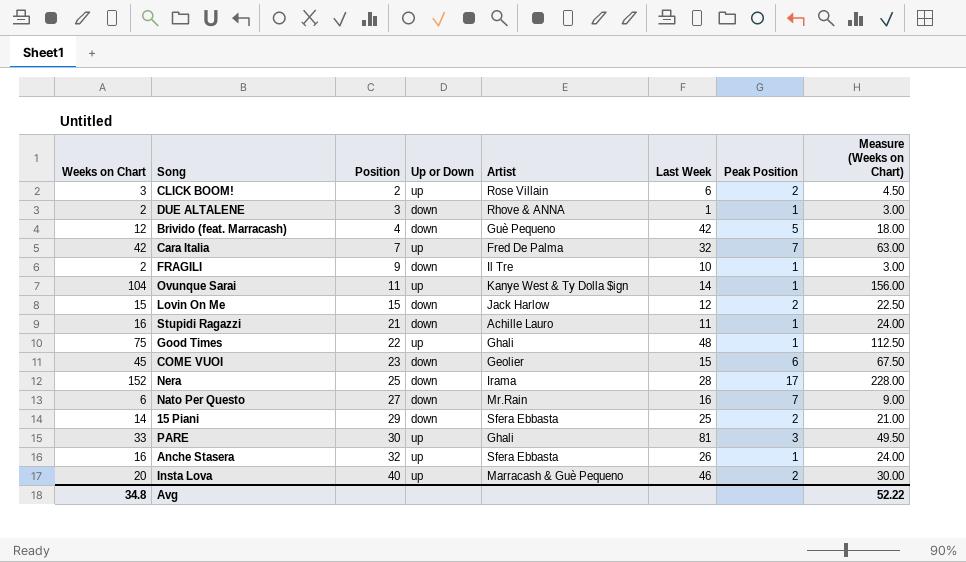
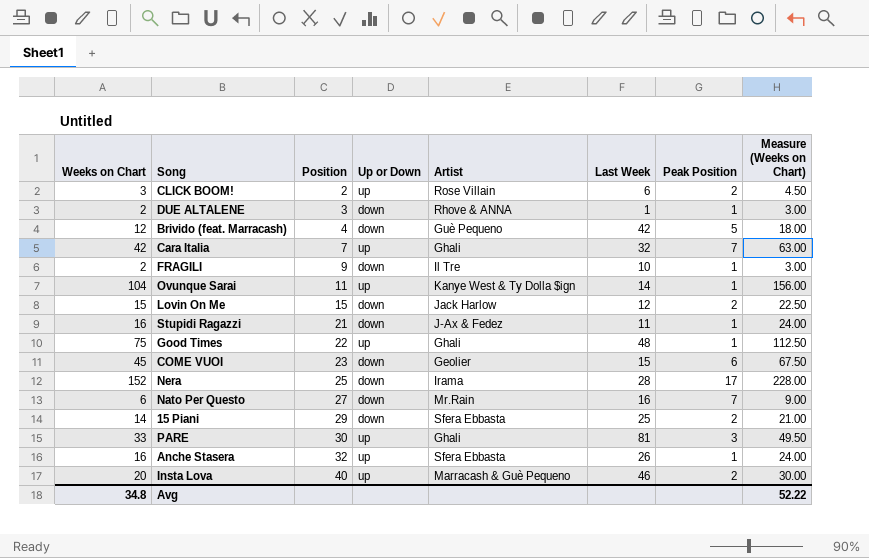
Cara Italia | Artist: Fred De Palma -> Ghali
Stupidi Ragazzi | Artist: Achille Lauro -> J-Ax & Fedez

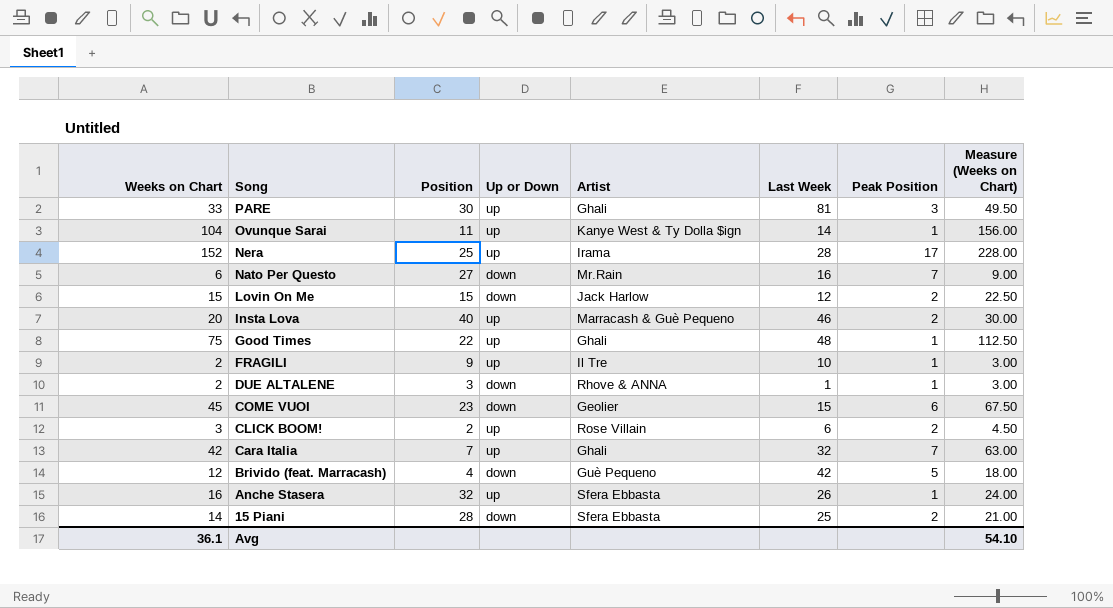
row order: Position ascending -> Song descending
row Stupidi Ragazzi: 16 | 21 | down | J-Ax & Fedez | 11 | 1 | 24.00 -> none
Nera | Up or Down: down -> up
FRAGILI | Up or Down: down -> up
15 Piani | Position: 29 -> 28
Avg | Weeks on Chart: 34.8 -> 36.1
Avg | Measure (Weeks on Chart): 52.22 -> 54.10

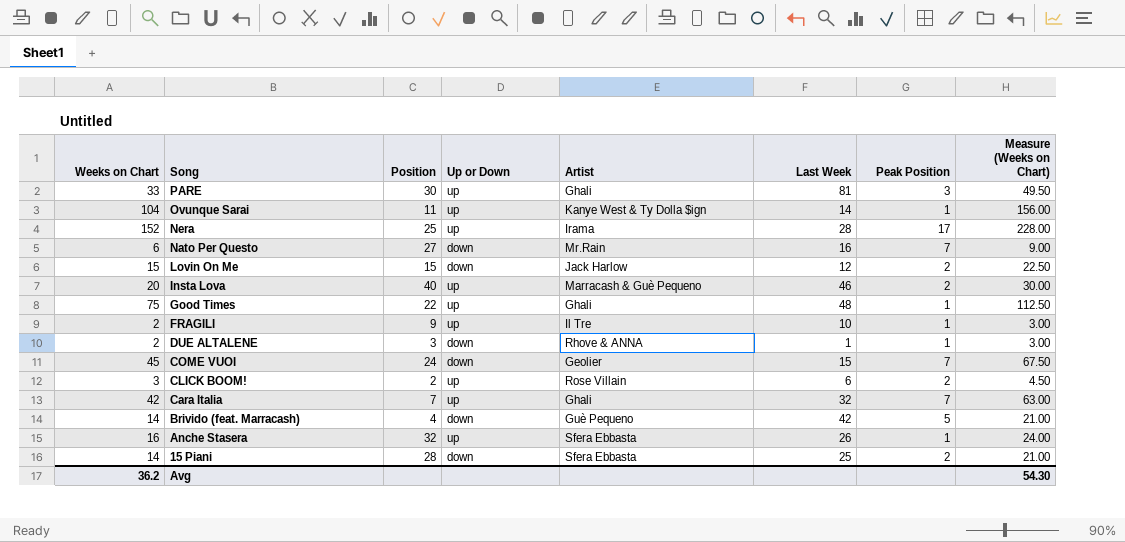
COME VUOI | Position: 23 -> 24
COME VUOI | Peak Position: 6 -> 7
Brivido (feat. Marracash) | Weeks on Chart: 12 -> 14
Brivido (feat. Marracash) | Measure (Weeks on Chart): 18.00 -> 21.00
Avg | Weeks on Chart: 36.1 -> 36.2
Avg | Measure (Weeks on Chart): 54.10 -> 54.30

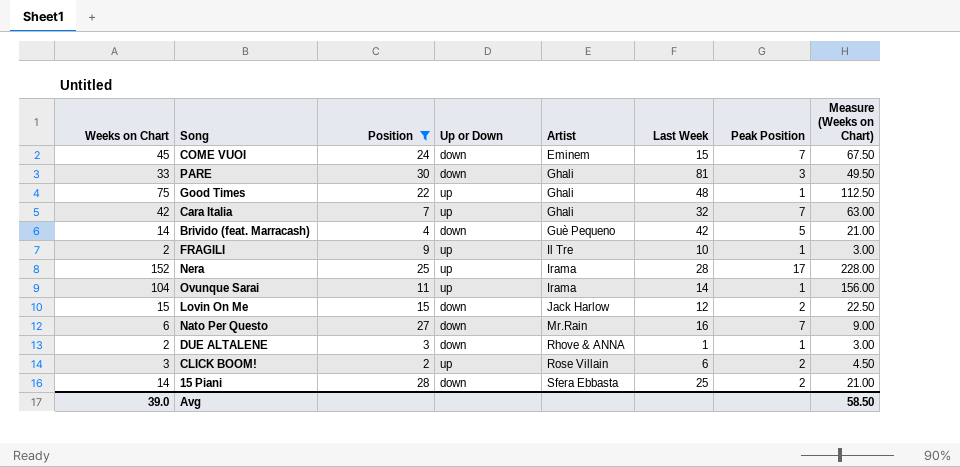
filter: none -> Position <= 30
row order: Song descending -> Artist ascending
COME VUOI | Artist: Geolier -> Eminem
PARE | Up or Down: up -> down
Ovunque Sarai | Artist: Kanye West & Ty Dolla $ign -> Irama
Avg | Weeks on Chart: 36.2 -> 39.0
Avg | Measure (Weeks on Chart): 54.30 -> 58.50

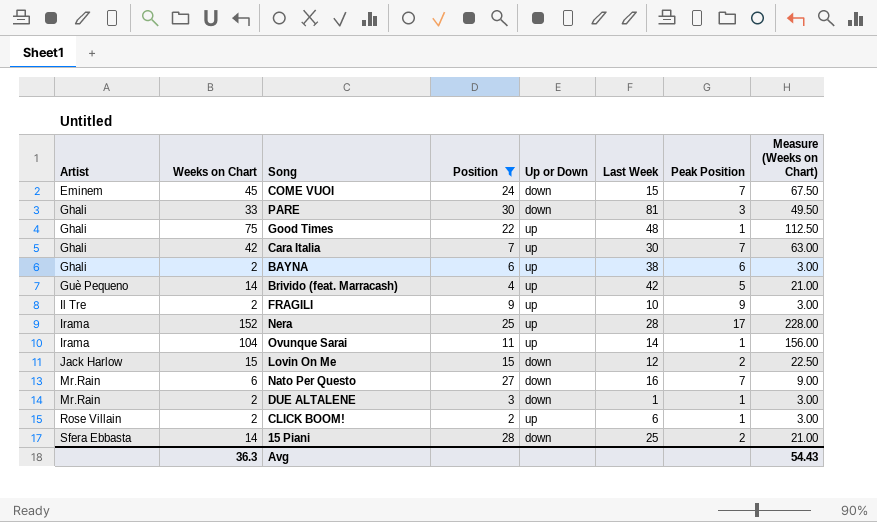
column Artist | position: 5 -> 1
Cara Italia | Last Week: 32 -> 30
row BAYNA: none -> Ghali | 2 | 6 | up | 38 | 6 | 3.00
Brivido (feat. Marracash) | Up or Down: down -> up
FRAGILI | Peak Position: 1 -> 9
DUE ALTALENE | Artist: Rhove & ANNA -> Mr.Rain
CLICK BOOM! | Weeks on Chart: 3 -> 2
CLICK BOOM! | Peak Position: 2 -> 1
CLICK BOOM! | Measure (Weeks on Chart): 4.50 -> 3.00
Avg | Weeks on Chart: 39.0 -> 36.3
Avg | Measure (Weeks on Chart): 58.50 -> 54.43

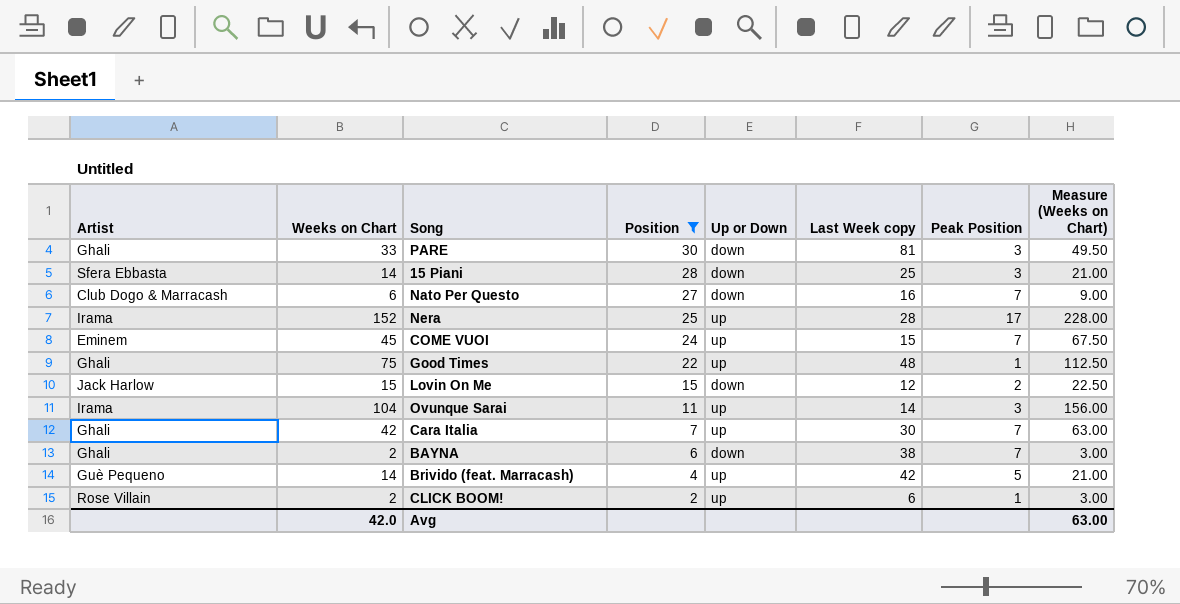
row order: Artist ascending -> Position descending
column name: Last Week -> Last Week copy
row FRAGILI: Il Tre | 2 | 9 | up | 10 | 9 | 3.00 -> none
row DUE ALTALENE: Mr.Rain | 2 | 3 | down | 1 | 1 | 3.00 -> none
15 Piani | Peak Position: 2 -> 3
Nato Per Questo | Artist: Mr.Rain -> Club Dogo & Marracash
COME VUOI | Up or Down: down -> up
Ovunque Sarai | Peak Position: 1 -> 3
BAYNA | Up or Down: up -> down
BAYNA | Peak Position: 6 -> 7
Avg | Weeks on Chart: 36.3 -> 42.0
Avg | Measure (Weeks on Chart): 54.43 -> 63.00

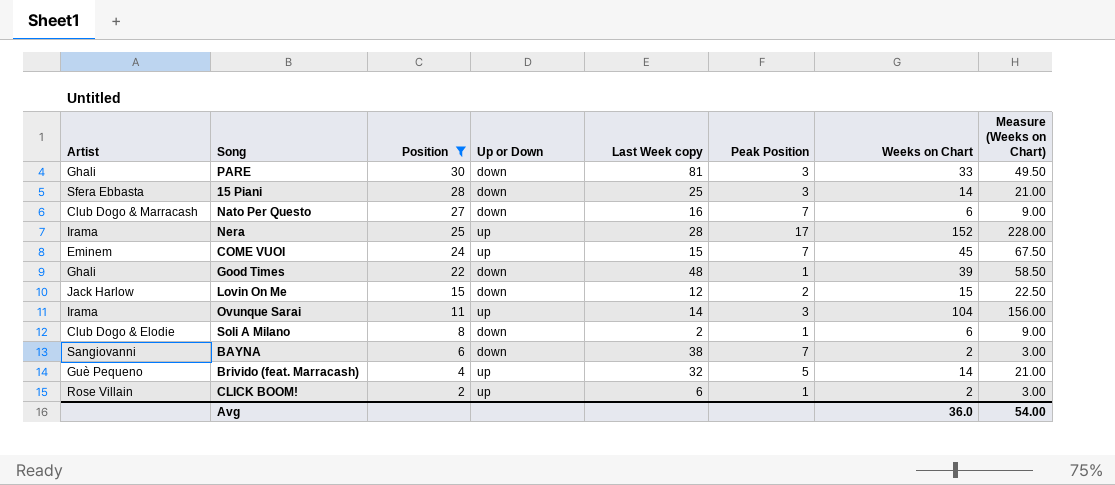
column Weeks on Chart | position: 2 -> 7
row Cara Italia: Ghali | 42 | 7 | up | 30 | 7 | 63.00 -> none
Good Times | Up or Down: up -> down
Good Times | Weeks on Chart: 75 -> 39
Good Times | Measure (Weeks on Chart): 112.50 -> 58.50
row Soli A Milano: none -> Club Dogo & Elodie | 8 | down | 2 | 1 | 6 | 9.00
BAYNA | Artist: Ghali -> Sangiovanni
Brivido (feat. Marracash) | Last Week copy: 42 -> 32
Avg | Weeks on Chart: 42.0 -> 36.0
Avg | Measure (Weeks on Chart): 63.00 -> 54.00

